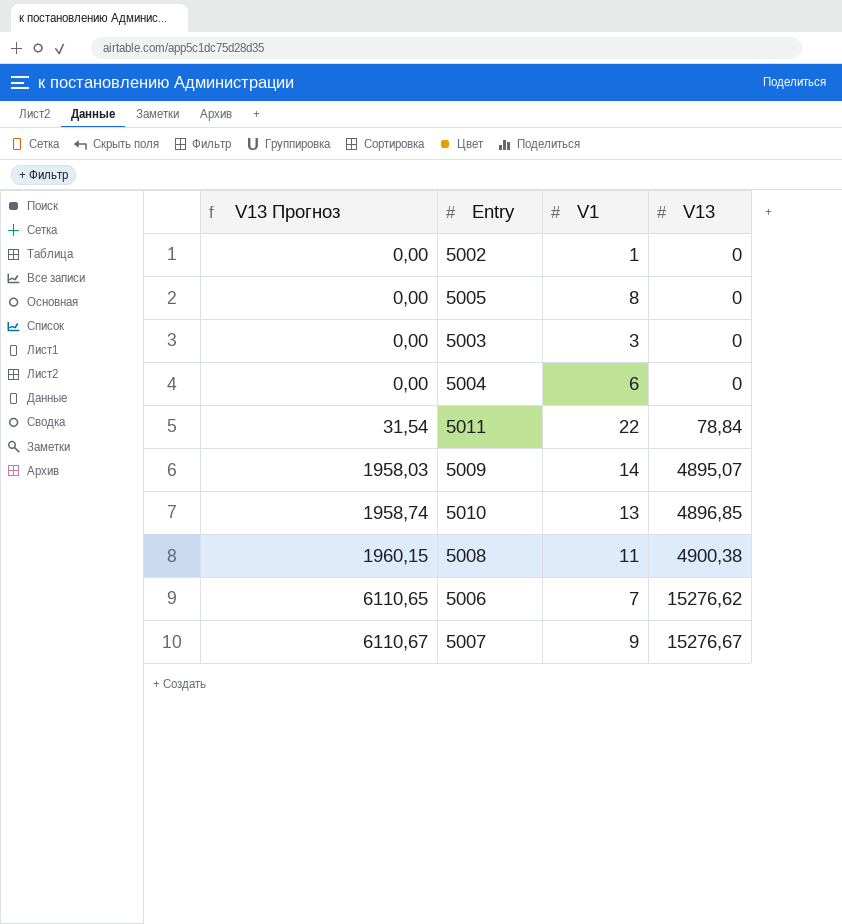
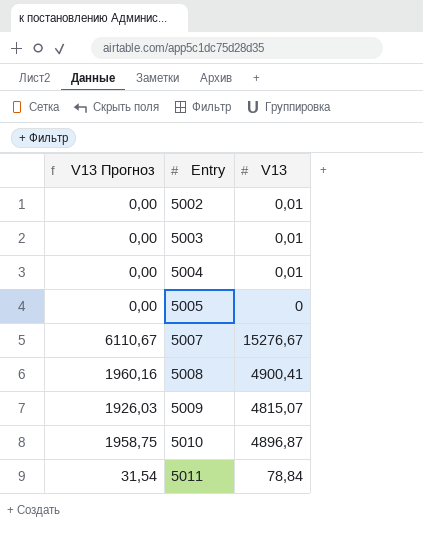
row order: V13 Прогноз ascending -> Entry ascending
column V1 | position: 3 -> none
row 5006: 6110,65 | 7 | 15276,62 -> none
5002 | V13: 0 -> 0,01
5003 | V13: 0 -> 0,01
5004 | V13: 0 -> 0,01
5008 | V13 Прогноз: 1960,15 -> 1960,16
5008 | V13: 4900,38 -> 4900,41
5009 | V13 Прогноз: 1958,03 -> 1926,03
5009 | V13: 4895,07 -> 4815,07
5010 | V13 Прогноз: 1958,74 -> 1958,75
5010 | V13: 4896,85 -> 4896,87

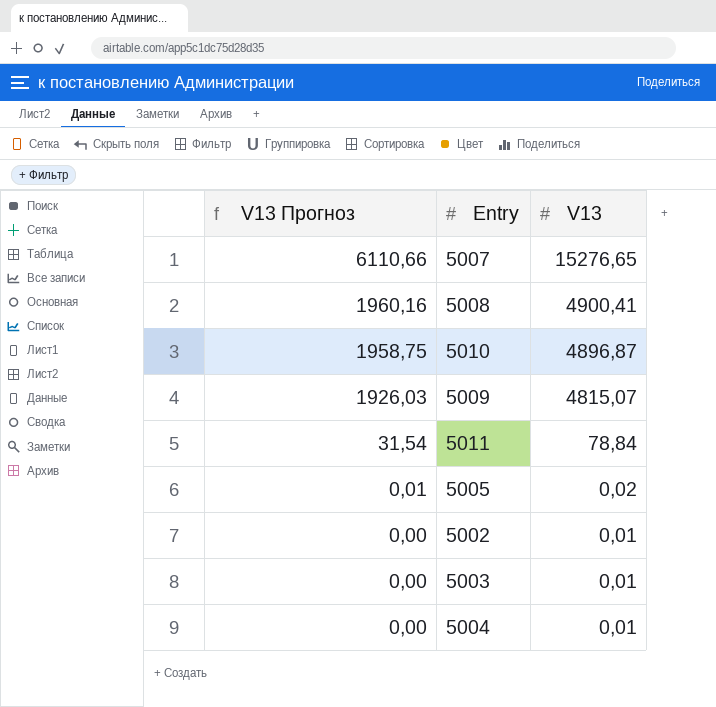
row order: Entry ascending -> V13 Прогноз descending
5007 | V13 Прогноз: 6110,67 -> 6110,66
5007 | V13: 15276,67 -> 15276,65
5005 | V13 Прогноз: 0,00 -> 0,01
5005 | V13: 0 -> 0,02

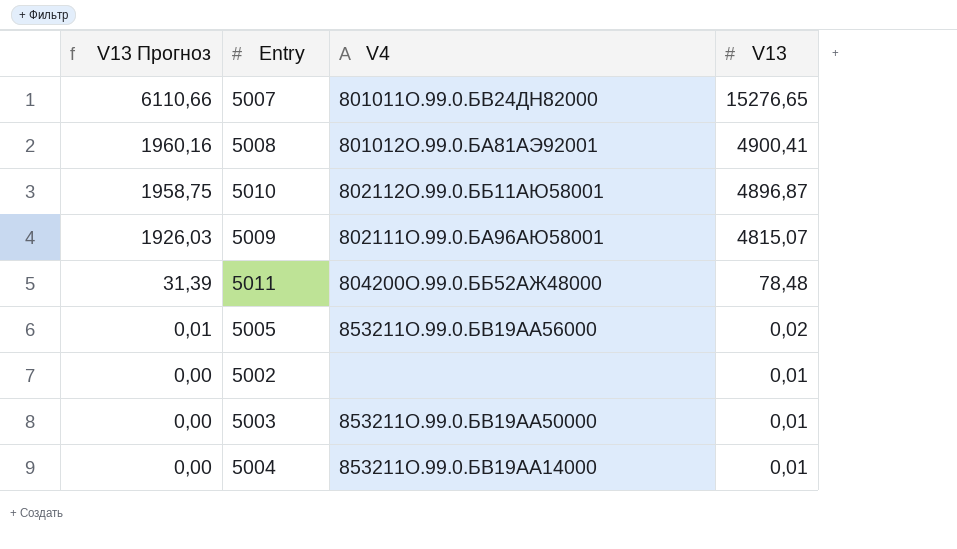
column V4 | position: none -> 3
5011 | V13 Прогноз: 31,54 -> 31,39
5011 | V13: 78,84 -> 78,48

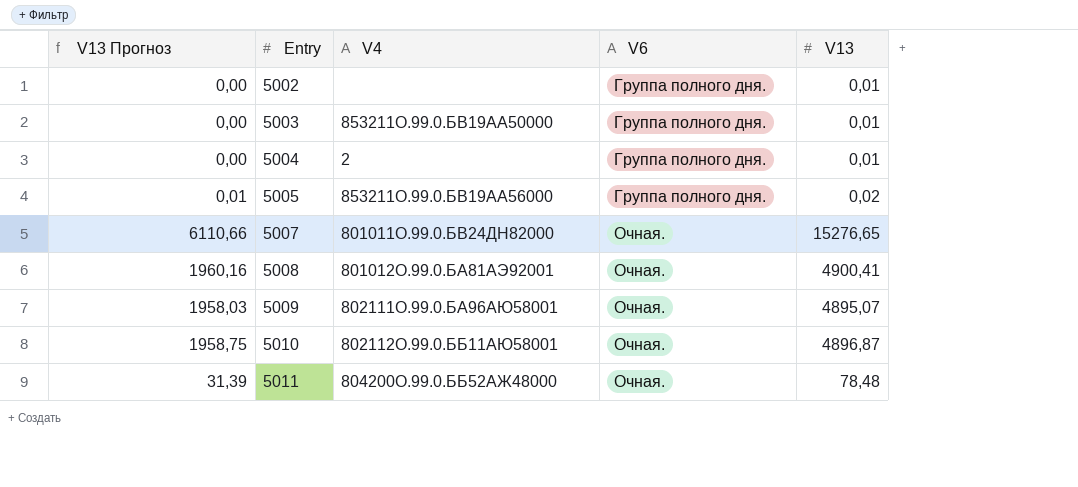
row order: V13 Прогноз descending -> Entry ascending
column V6 | position: none -> 4
5004 | V4: 853211О.99.0.БВ19АА14000 -> 2
5009 | V13 Прогноз: 1926,03 -> 1958,03
5009 | V13: 4815,07 -> 4895,07

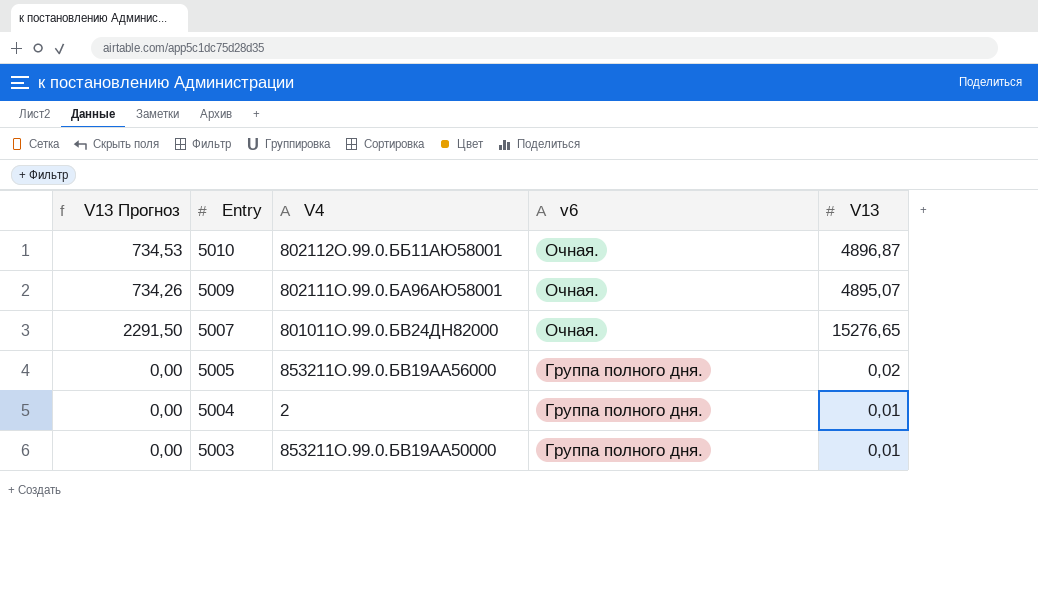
row order: Entry ascending -> Entry descending
column V13 Прогноз | formula: [V13] * 0,4 -> [V13] * 0,15
column name: V6 -> v6
row 5002: 0,00 | none | Группа полного дня. | 0,01 -> none
row 5008: 1960,16 | 801012О.99.0.БА81АЭ92001 | Очная. | 4900,41 -> none
row 5011: 31,39 | 804200О.99.0.ББ52АЖ48000 | Очная. | 78,48 -> none

